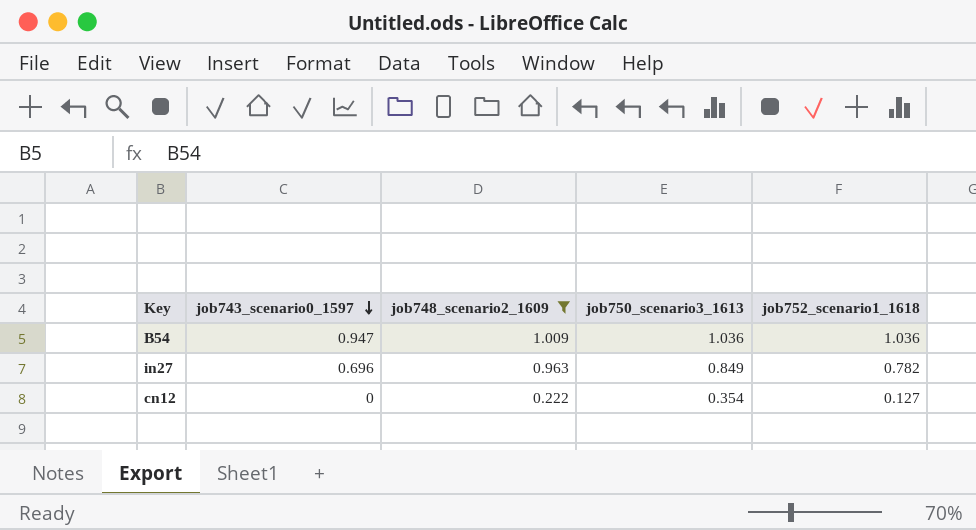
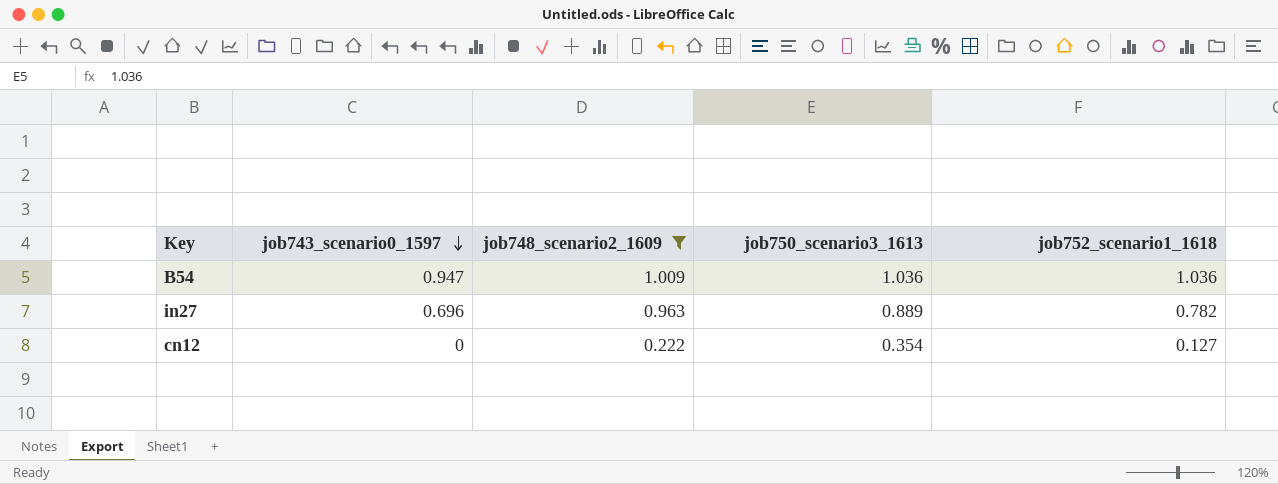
in27 | job750_scenario3_1613: 0.849 -> 0.889

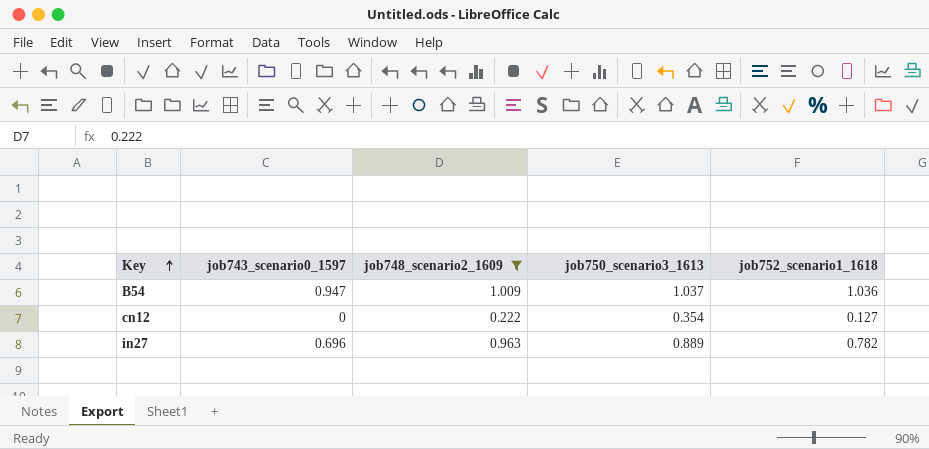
row order: job743_scenario0_1597 descending -> Key ascending
B54 | job750_scenario3_1613: 1.036 -> 1.037

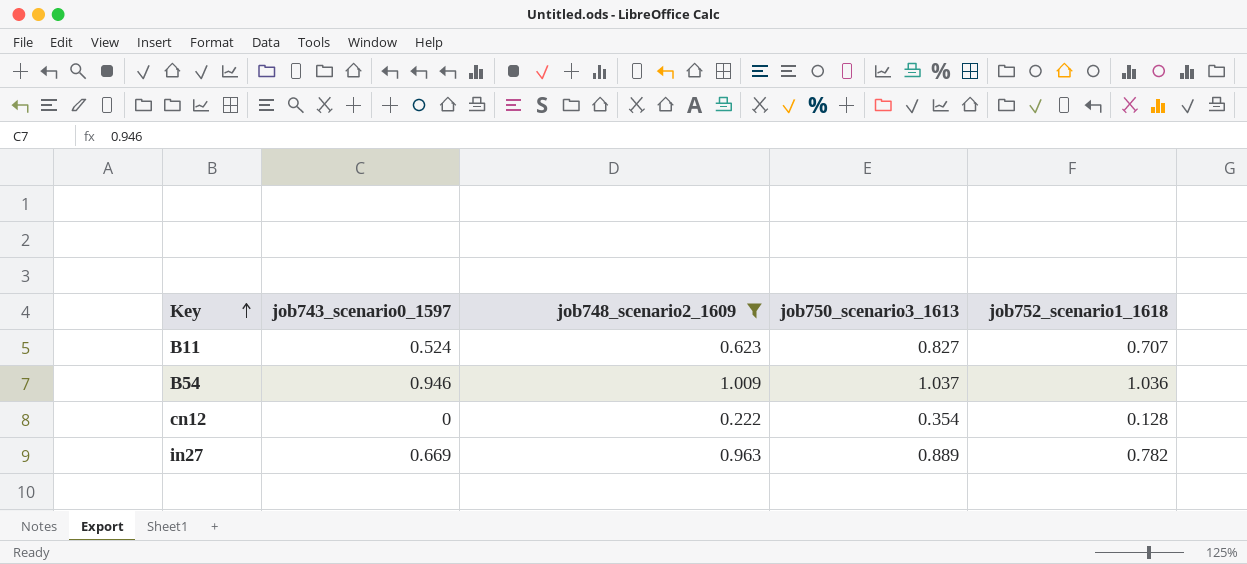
row B11: none -> 0.524 | 0.623 | 0.827 | 0.707
B54 | job743_scenario0_1597: 0.947 -> 0.946
cn12 | job752_scenario1_1618: 0.127 -> 0.128
in27 | job743_scenario0_1597: 0.696 -> 0.669

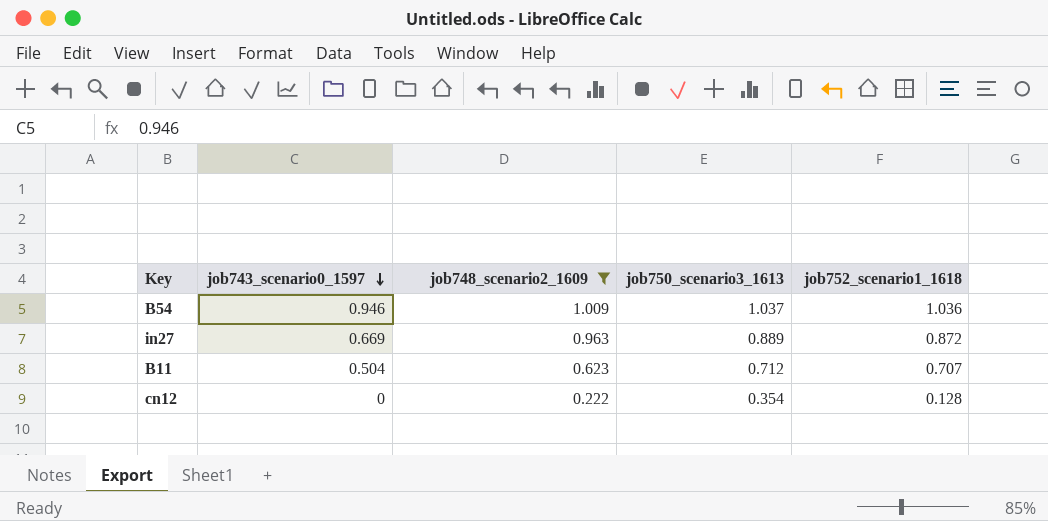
row order: Key ascending -> job743_scenario0_1597 descending
in27 | job752_scenario1_1618: 0.782 -> 0.872
B11 | job743_scenario0_1597: 0.524 -> 0.504
B11 | job750_scenario3_1613: 0.827 -> 0.712

